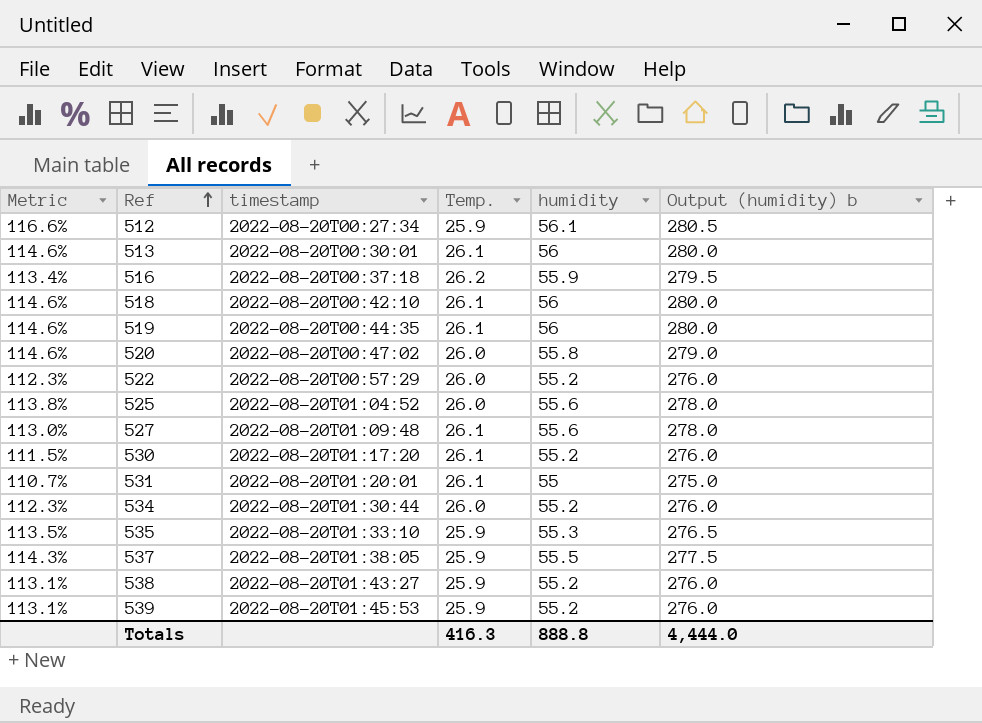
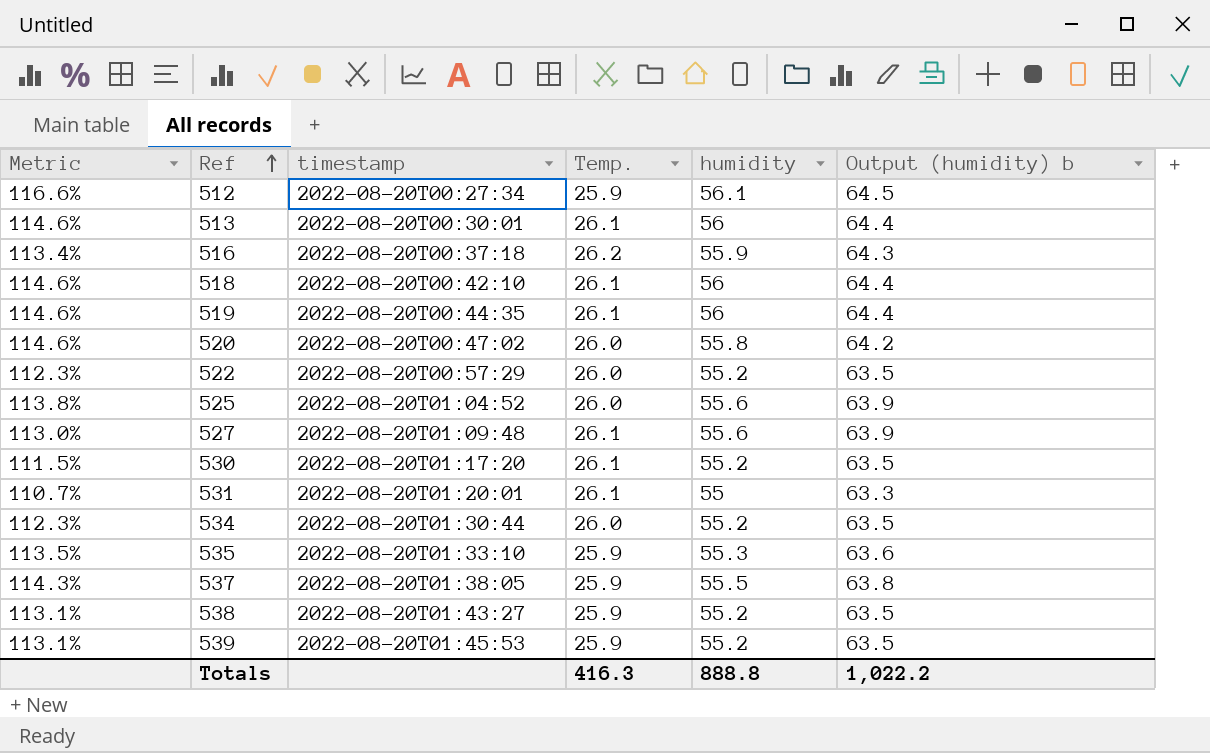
column Output (humidity) b | formula: [humidity] * 5 -> [humidity] * 1.15
Totals | Output (humidity) b: 4,444.0 -> 1,022.2

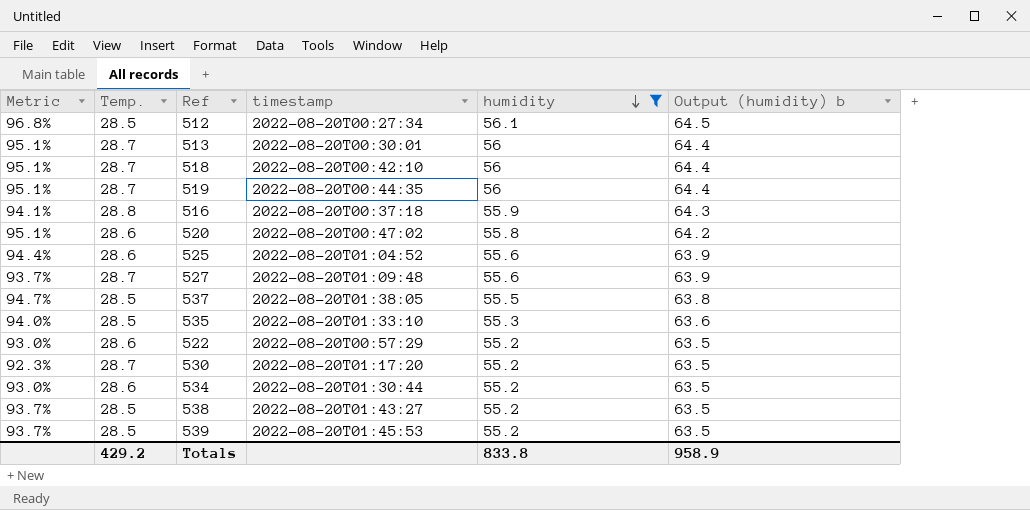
filter: none -> humidity != 55
row order: Ref ascending -> humidity descending
column Temp. | position: 4 -> 2
512 | Metric: 116.6% -> 96.8%
512 | Temp.: 25.9 -> 28.5
513 | Metric: 114.6% -> 95.1%
513 | Temp.: 26.1 -> 28.7
518 | Metric: 114.6% -> 95.1%
518 | Temp.: 26.1 -> 28.7
519 | Metric: 114.6% -> 95.1%
519 | Temp.: 26.1 -> 28.7
516 | Metric: 113.4% -> 94.1%
516 | Temp.: 26.2 -> 28.8
520 | Metric: 114.6% -> 95.1%
520 | Temp.: 26.0 -> 28.6
525 | Metric: 113.8% -> 94.4%
525 | Temp.: 26.0 -> 28.6
527 | Metric: 113.0% -> 93.7%
527 | Temp.: 26.1 -> 28.7
537 | Metric: 114.3% -> 94.7%
537 | Temp.: 25.9 -> 28.5
535 | Metric: 113.5% -> 94.0%
535 | Temp.: 25.9 -> 28.5
522 | Metric: 112.3% -> 93.0%
522 | Temp.: 26.0 -> 28.6
530 | Metric: 111.5% -> 92.3%
530 | Temp.: 26.1 -> 28.7
534 | Metric: 112.3% -> 93.0%
534 | Temp.: 26.0 -> 28.6
538 | Metric: 113.1% -> 93.7%
538 | Temp.: 25.9 -> 28.5
539 | Metric: 113.1% -> 93.7%
539 | Temp.: 25.9 -> 28.5
Totals | Temp.: 416.3 -> 429.2
Totals | humidity: 888.8 -> 833.8
Totals | Output (humidity) b: 1,022.2 -> 958.9

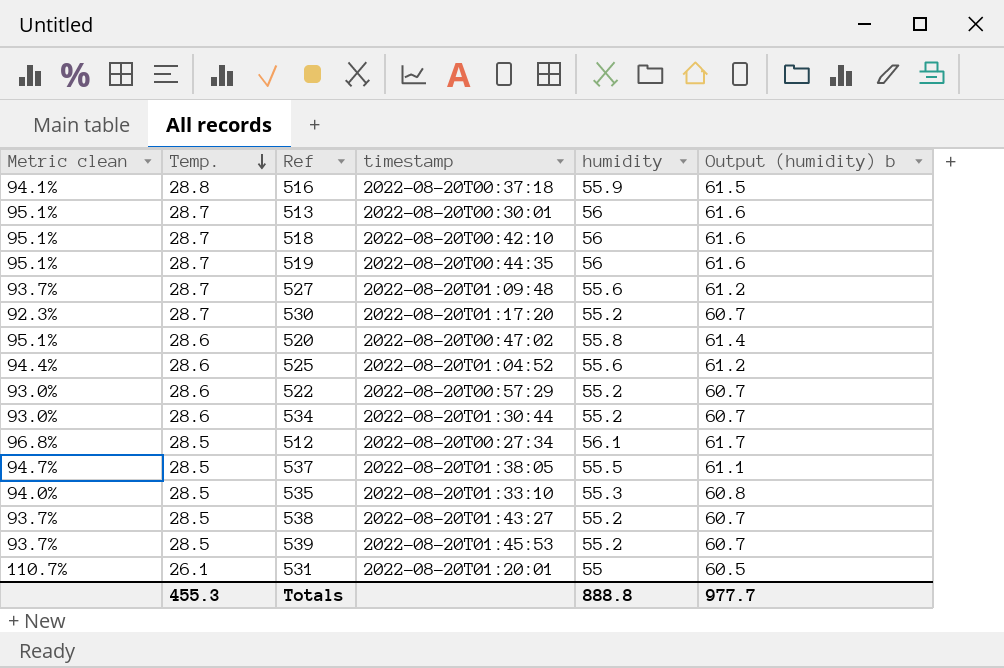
filter: humidity != 55 -> none
row order: humidity descending -> Temp. descending
column name: Metric -> Metric clean
column Output (humidity) b | formula: [humidity] * 1.15 -> [humidity] * 1.1
Totals | Temp.: 429.2 -> 455.3
Totals | humidity: 833.8 -> 888.8
Totals | Output (humidity) b: 958.9 -> 977.7

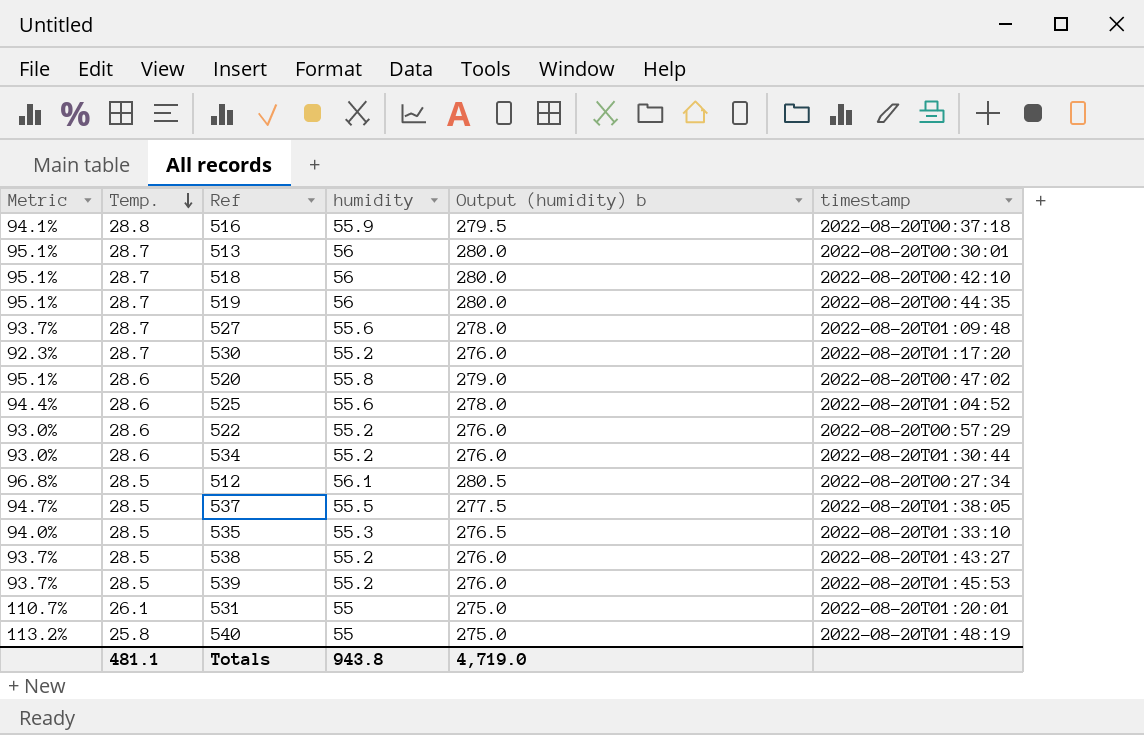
column name: Metric clean -> Metric
column Output (humidity) b | formula: [humidity] * 1.1 -> [humidity] * 5
column timestamp | position: 4 -> 6
row 540: none -> 113.2% | 25.8 | 55 | 275.0 | 2022-08-20T01:48:19
Totals | Temp.: 455.3 -> 481.1
Totals | humidity: 888.8 -> 943.8
Totals | Output (humidity) b: 977.7 -> 4,719.0

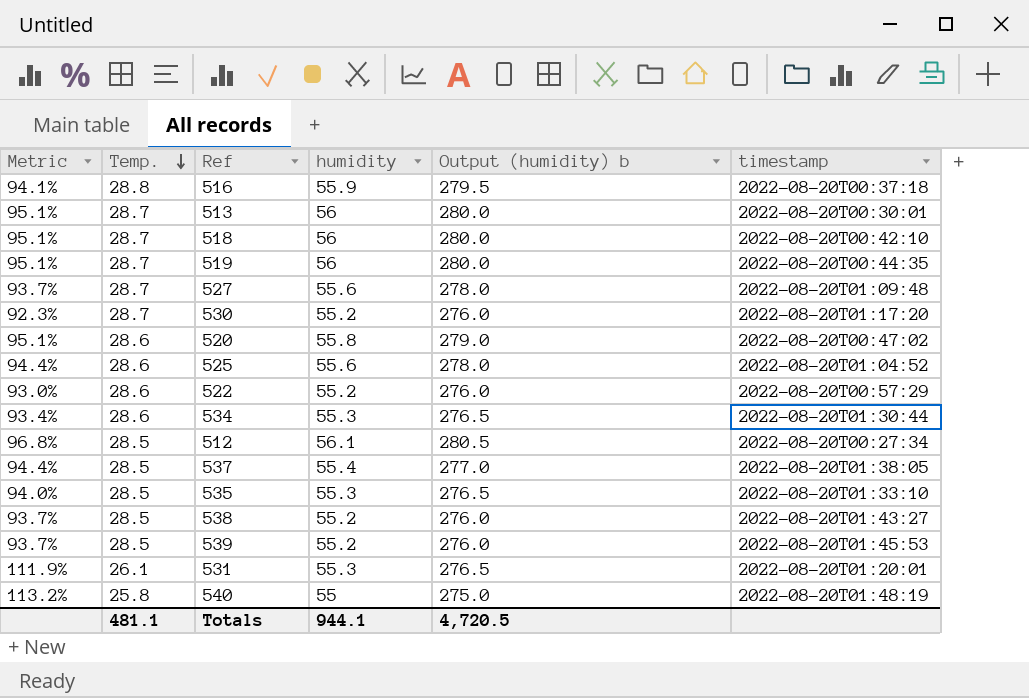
534 | Metric: 93.0% -> 93.4%
534 | humidity: 55.2 -> 55.3
534 | Output (humidity) b: 276.0 -> 276.5
537 | Metric: 94.7% -> 94.4%
537 | humidity: 55.5 -> 55.4
537 | Output (humidity) b: 277.5 -> 277.0
531 | Metric: 110.7% -> 111.9%
531 | humidity: 55 -> 55.3
531 | Output (humidity) b: 275.0 -> 276.5
Totals | humidity: 943.8 -> 944.1
Totals | Output (humidity) b: 4,719.0 -> 4,720.5

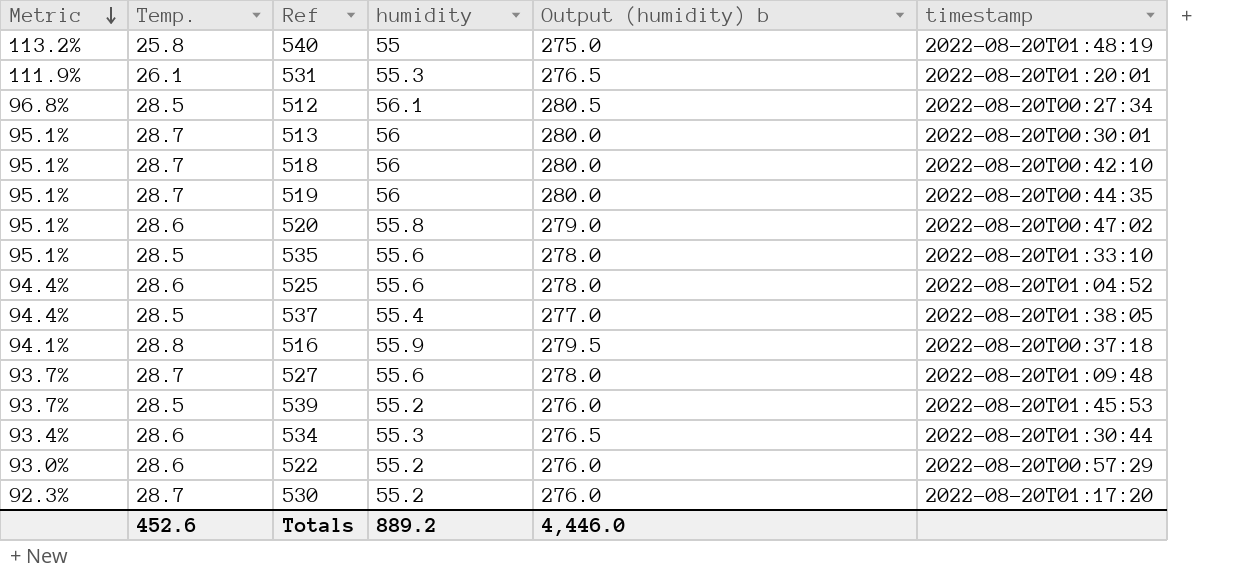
row order: Temp. descending -> Metric descending
row 538: 93.7% | 28.5 | 55.2 | 276.0 | 2022-08-20T01:43:27 -> none
535 | Metric: 94.0% -> 95.1%
535 | humidity: 55.3 -> 55.6
535 | Output (humidity) b: 276.5 -> 278.0
Totals | Temp.: 481.1 -> 452.6
Totals | humidity: 944.1 -> 889.2
Totals | Output (humidity) b: 4,720.5 -> 4,446.0

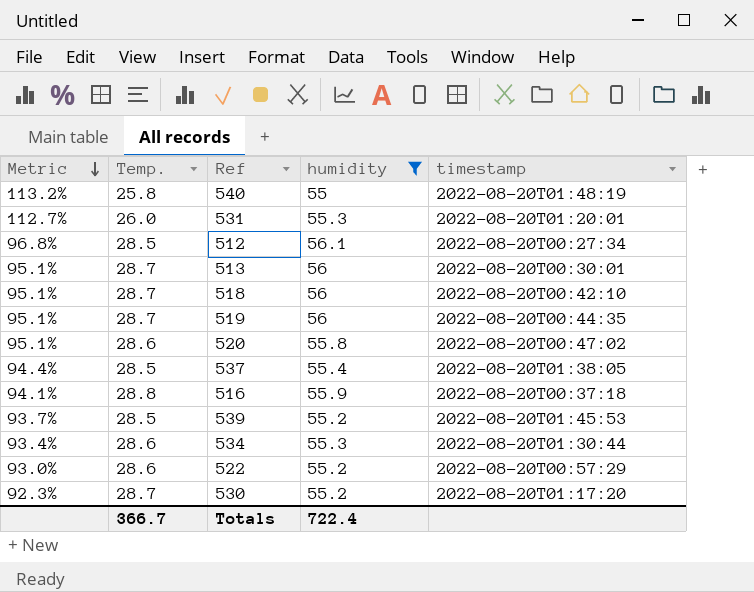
filter: none -> humidity != 55.6
column Output (humidity) b | formula: [humidity] * 5 -> none
531 | Metric: 111.9% -> 112.7%
531 | Temp.: 26.1 -> 26.0
Totals | Temp.: 452.6 -> 366.7
Totals | humidity: 889.2 -> 722.4

